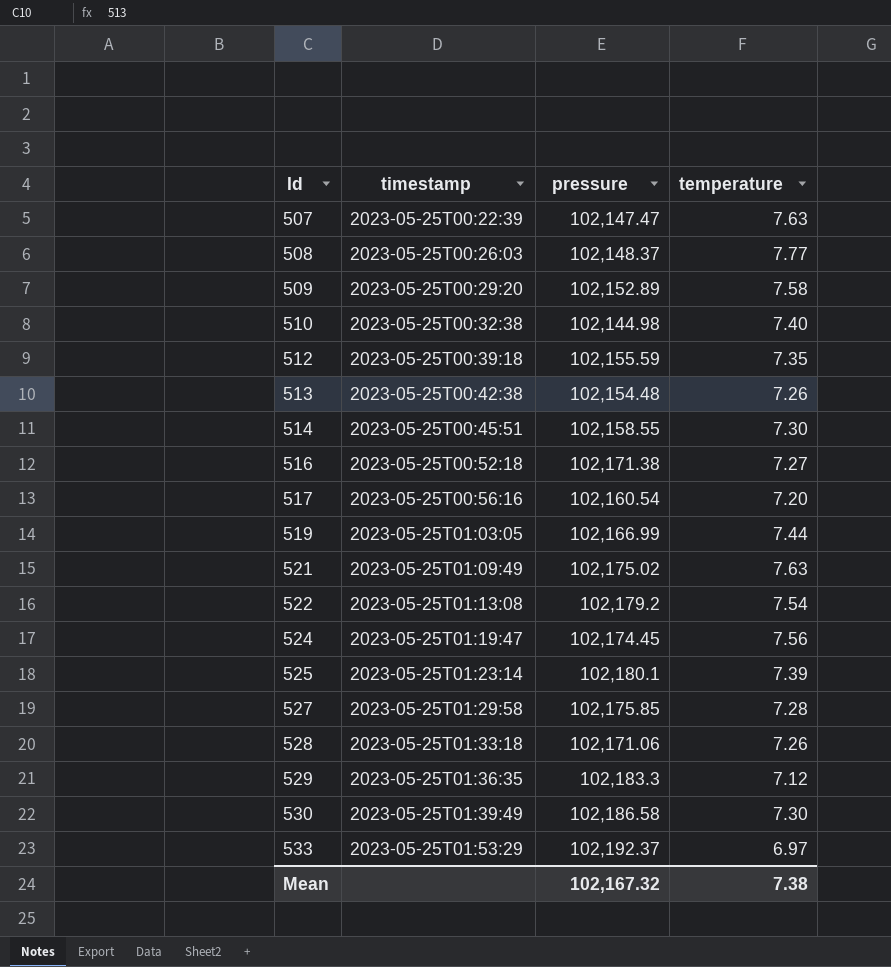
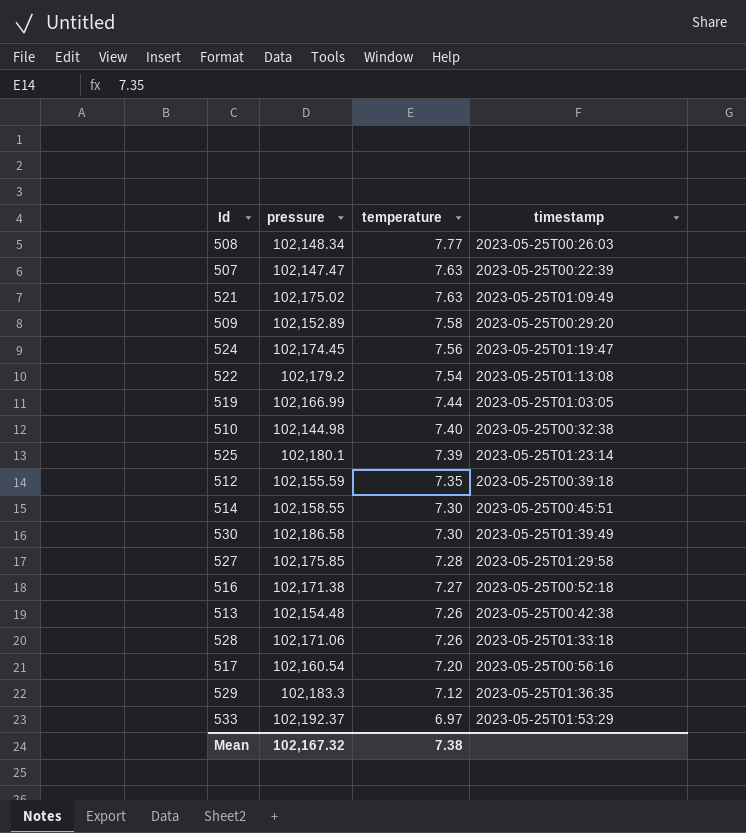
row order: Id ascending -> temperature descending
column timestamp | position: 2 -> 4
508 | pressure: 102,148.37 -> 102,148.34

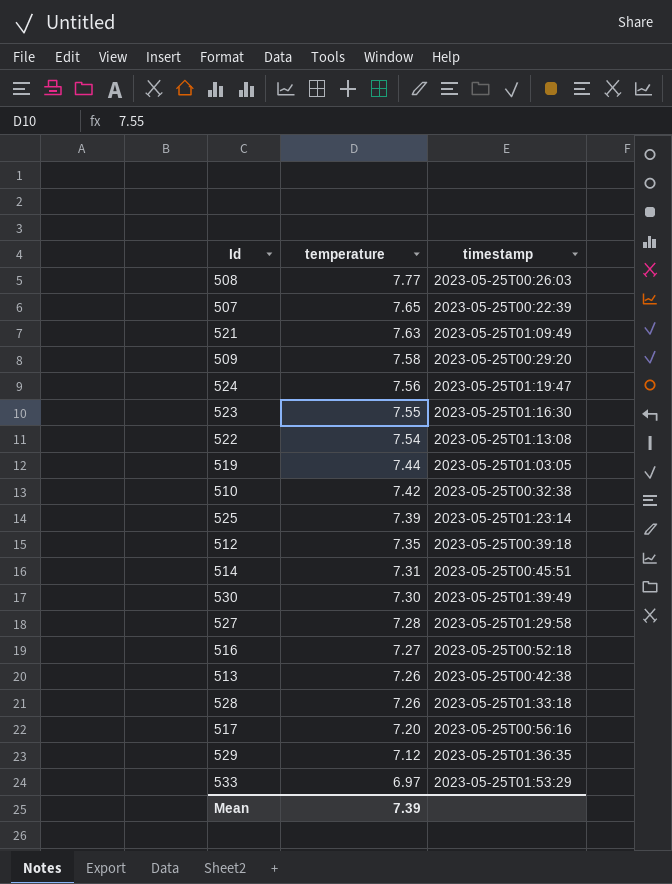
column pressure | position: 2 -> none
507 | temperature: 7.63 -> 7.65
row 523: none -> 7.55 | 2023-05-25T01:16:30
510 | temperature: 7.40 -> 7.42
514 | temperature: 7.30 -> 7.31
Mean | temperature: 7.38 -> 7.39

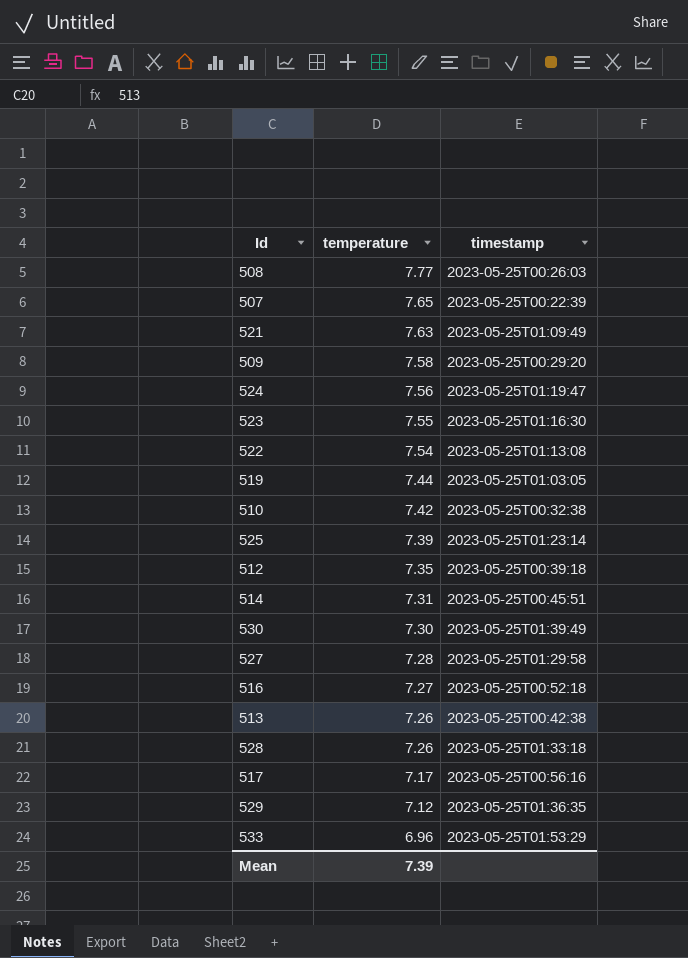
517 | temperature: 7.20 -> 7.17
533 | temperature: 6.97 -> 6.96

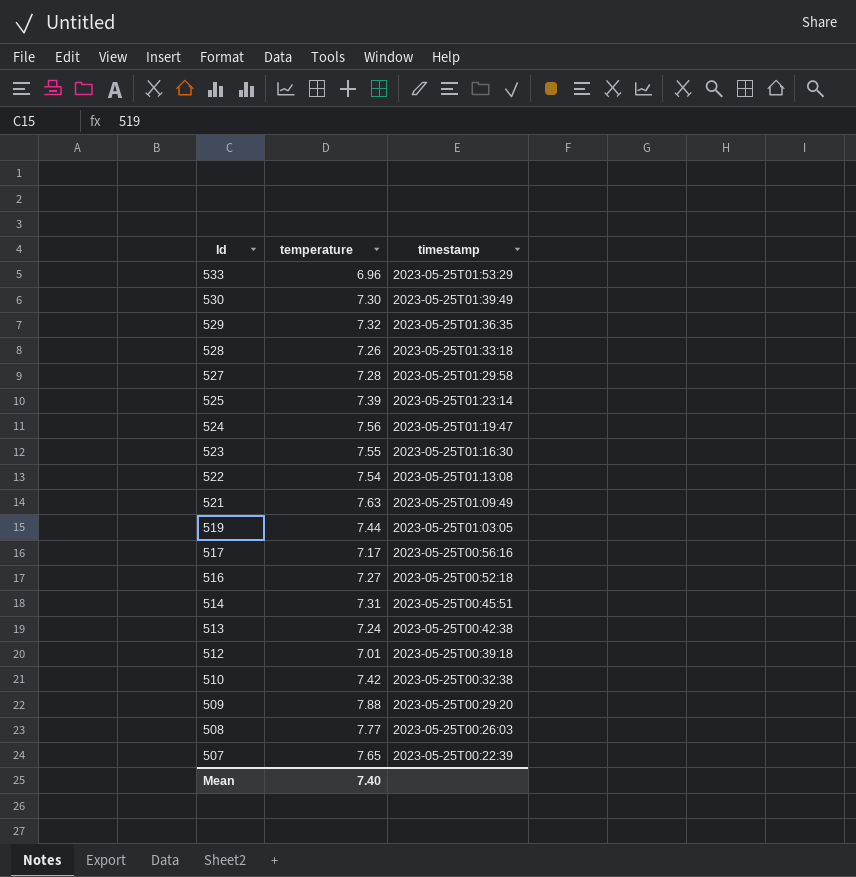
row order: temperature descending -> Id descending
529 | temperature: 7.12 -> 7.32
513 | temperature: 7.26 -> 7.24
512 | temperature: 7.35 -> 7.01
509 | temperature: 7.58 -> 7.88
Mean | temperature: 7.39 -> 7.40

